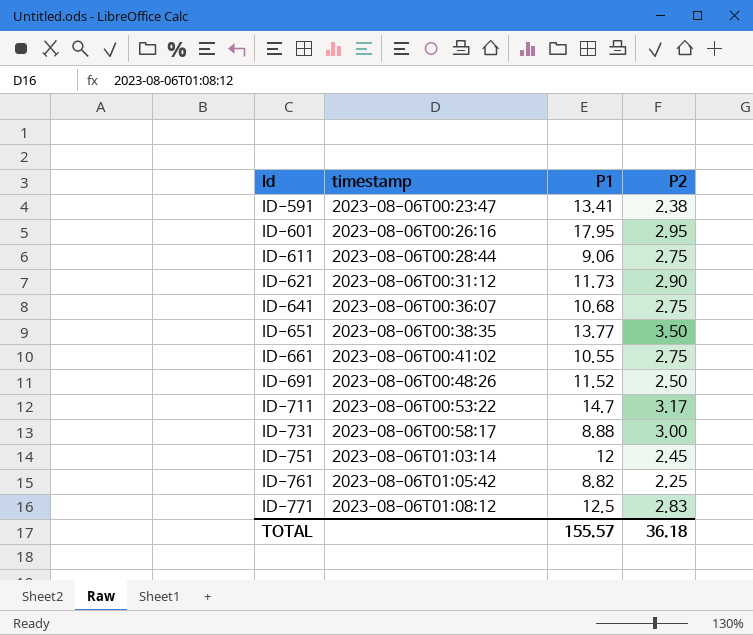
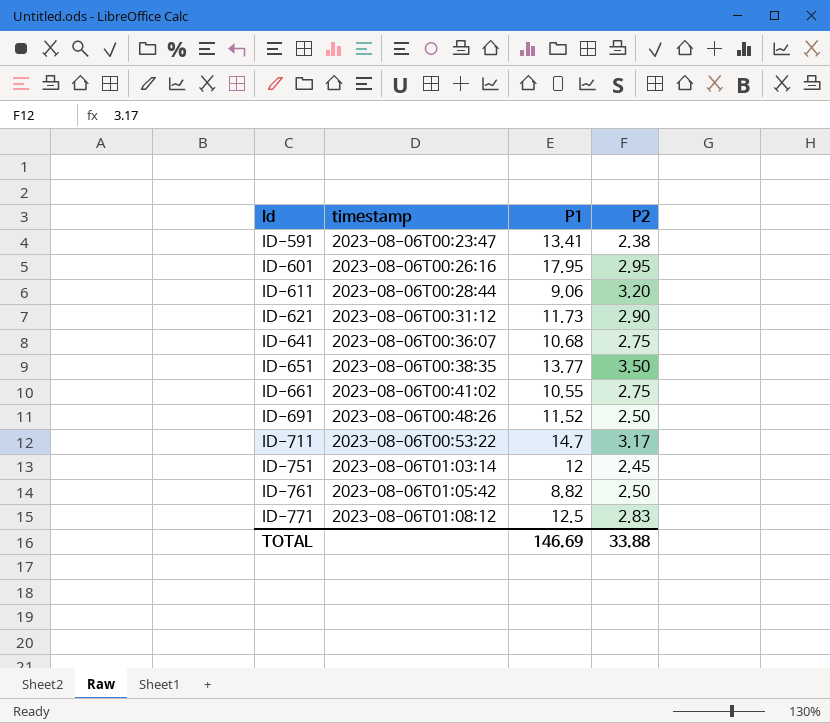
row ID-731: 2023-08-06T00:58:17 | 8.88 | 3.00 -> none
ID-611 | P2: 2.75 -> 3.20
ID-761 | P2: 2.25 -> 2.50
TOTAL | P1: 155.57 -> 146.69
TOTAL | P2: 36.18 -> 33.88

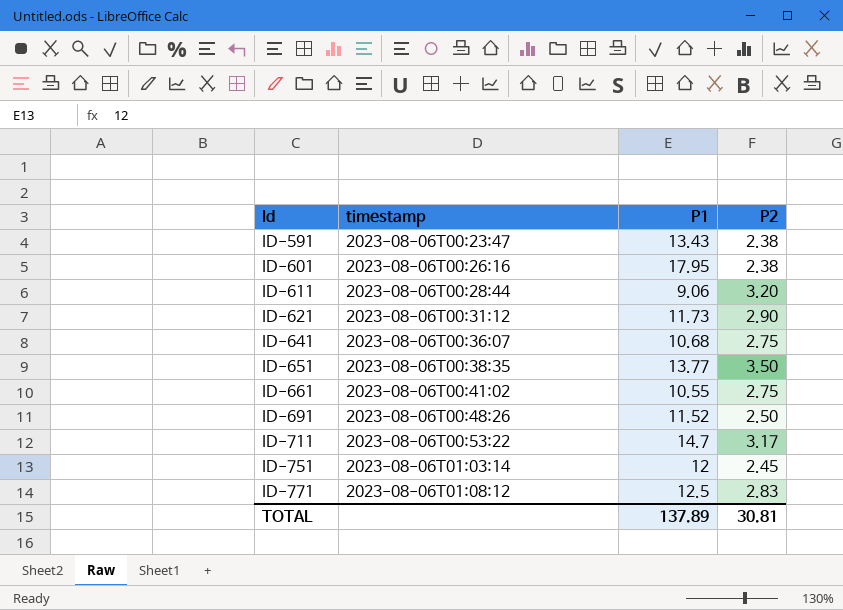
row ID-761: 2023-08-06T01:05:42 | 8.82 | 2.50 -> none
ID-591 | P1: 13.41 -> 13.43
ID-601 | P2: 2.95 -> 2.38
TOTAL | P1: 146.69 -> 137.89
TOTAL | P2: 33.88 -> 30.81

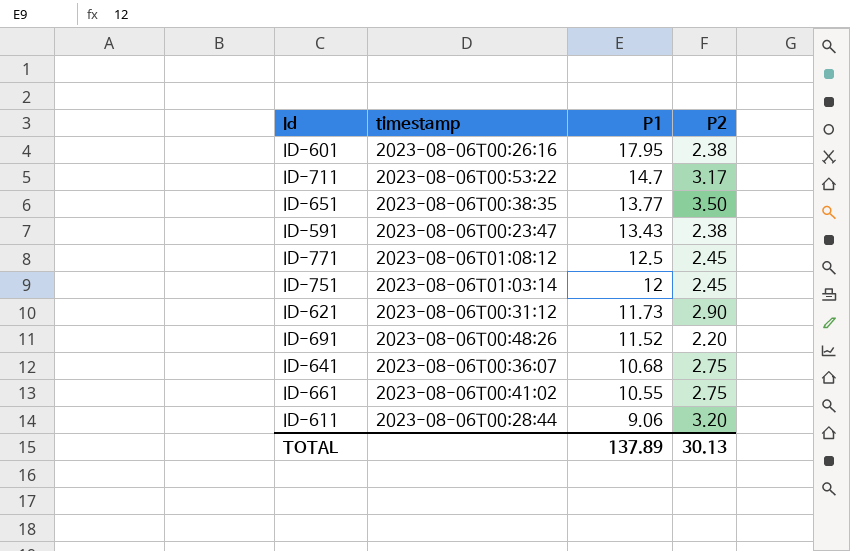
row order: Id ascending -> P1 descending
ID-771 | P2: 2.83 -> 2.45
ID-691 | P2: 2.50 -> 2.20
TOTAL | P2: 30.81 -> 30.13

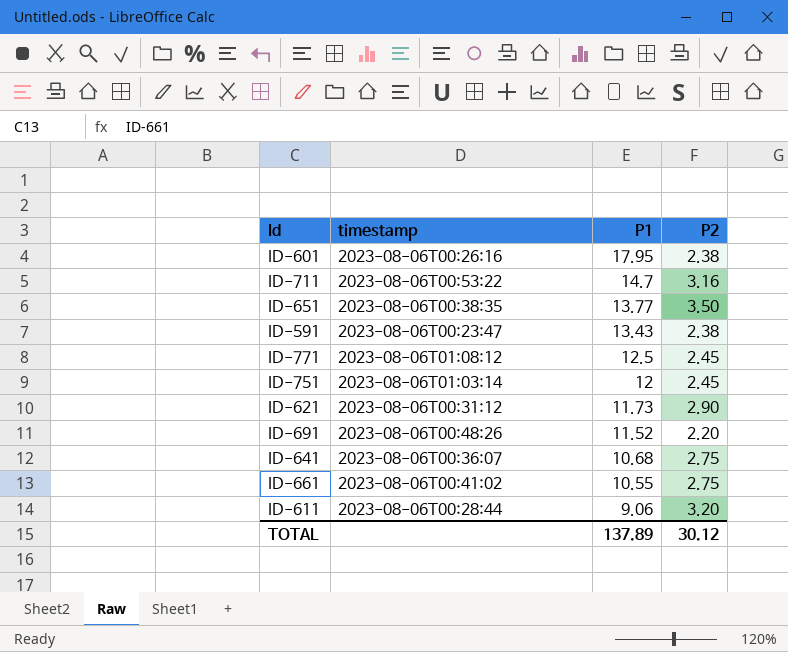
ID-711 | P2: 3.17 -> 3.16
TOTAL | P2: 30.13 -> 30.12

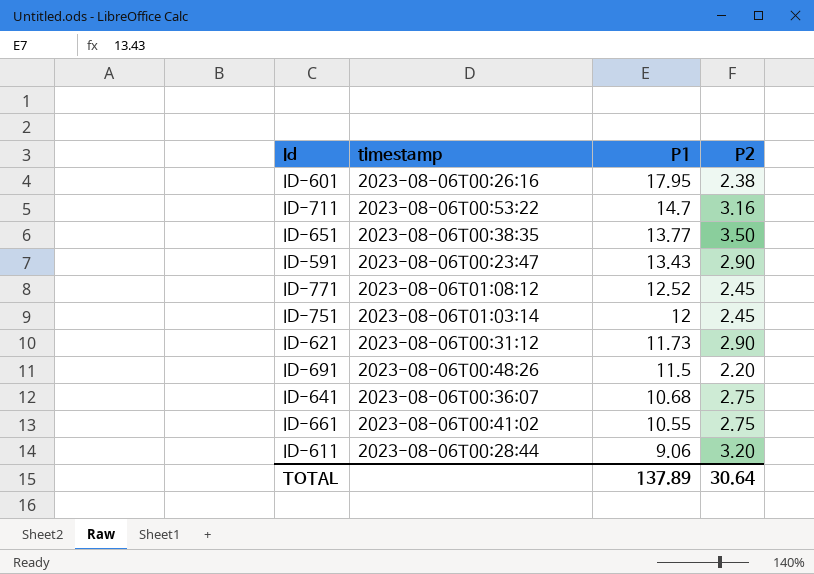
ID-591 | P2: 2.38 -> 2.90
ID-771 | P1: 12.5 -> 12.52
ID-691 | P1: 11.52 -> 11.5
TOTAL | P2: 30.12 -> 30.64

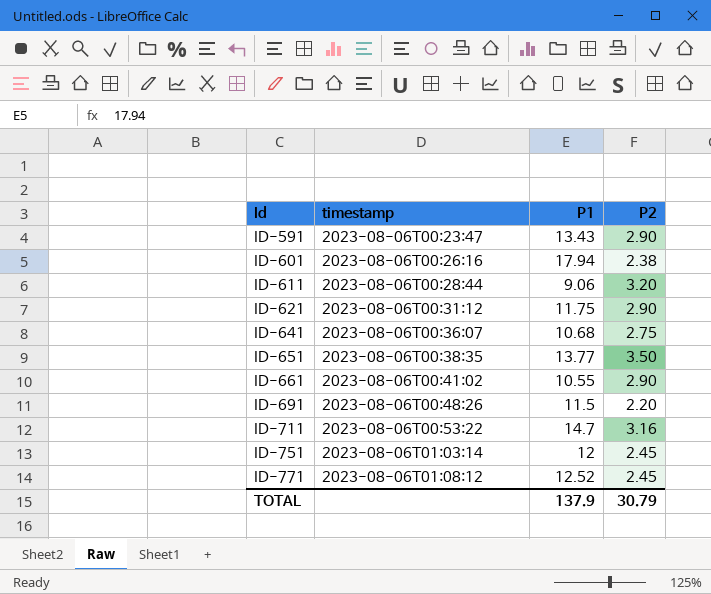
row order: P1 descending -> Id ascending
ID-601 | P1: 17.95 -> 17.94
ID-621 | P1: 11.73 -> 11.75
ID-661 | P2: 2.75 -> 2.90
TOTAL | P1: 137.89 -> 137.9
TOTAL | P2: 30.64 -> 30.79

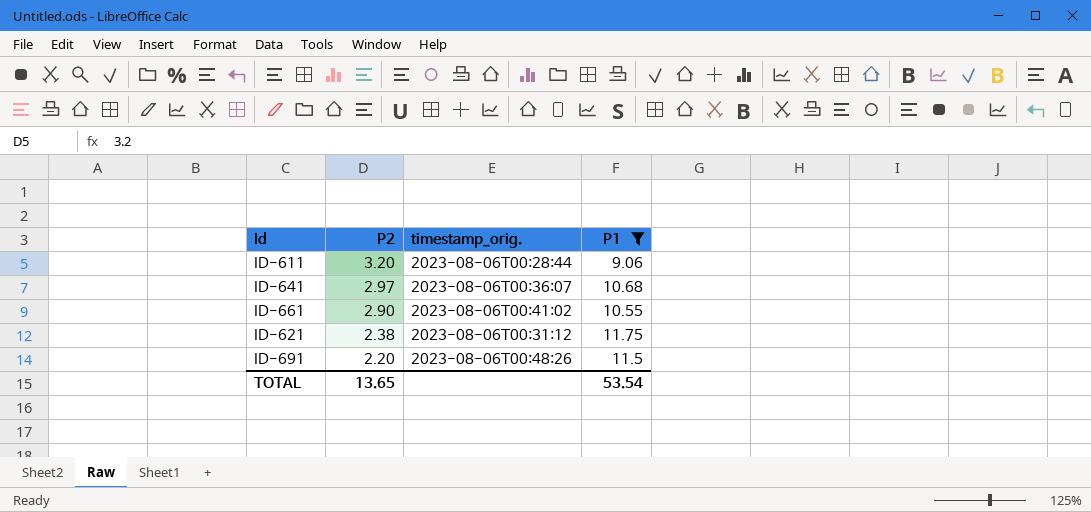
filter: none -> P1 <= 11.75
row order: Id ascending -> P2 descending
column P2 | position: 4 -> 2
column name: timestamp -> timestamp_orig.
ID-641 | P2: 2.75 -> 2.97
ID-621 | P2: 2.90 -> 2.38
TOTAL | P2: 30.79 -> 13.65
TOTAL | P1: 137.9 -> 53.54

